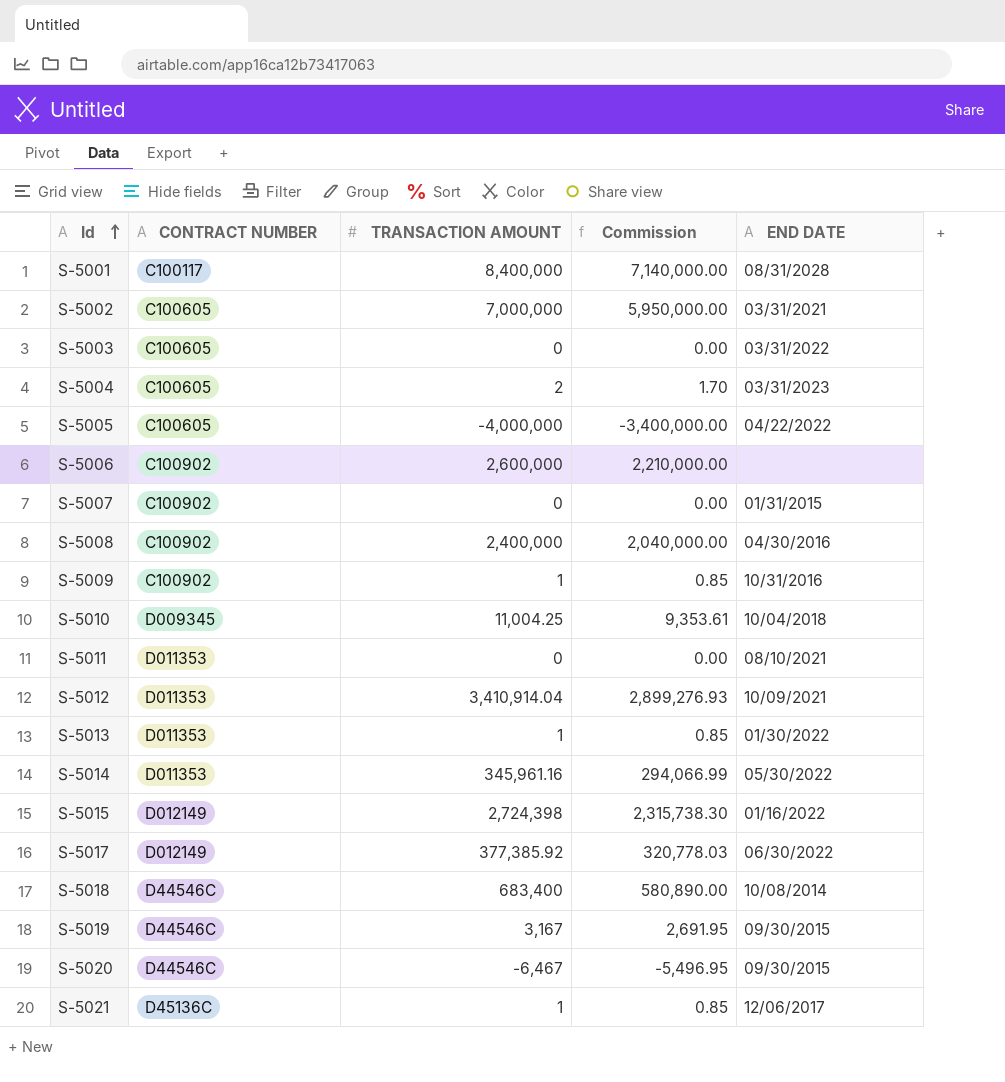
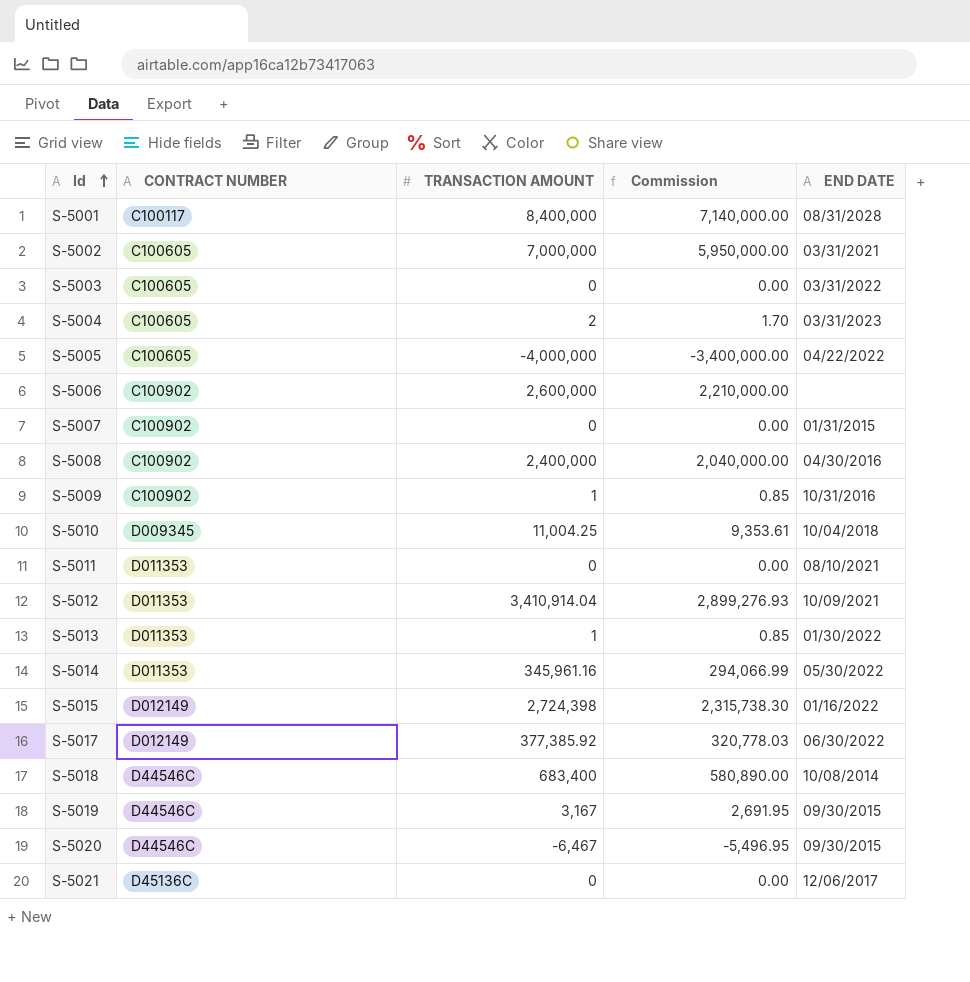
S-5021 | TRANSACTION AMOUNT: 1 -> 0
S-5021 | Commission: 0.85 -> 0.00

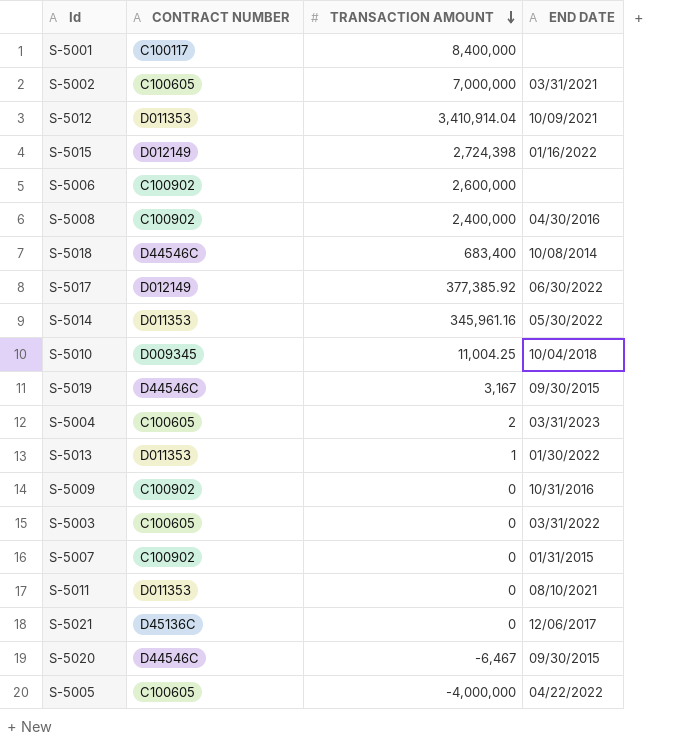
row order: Id ascending -> TRANSACTION AMOUNT descending
column Commission | formula: [TRANSACTION AMOUNT] * 0.85 -> none
S-5001 | END DATE: 08/31/2028 -> none
S-5009 | TRANSACTION AMOUNT: 1 -> 0

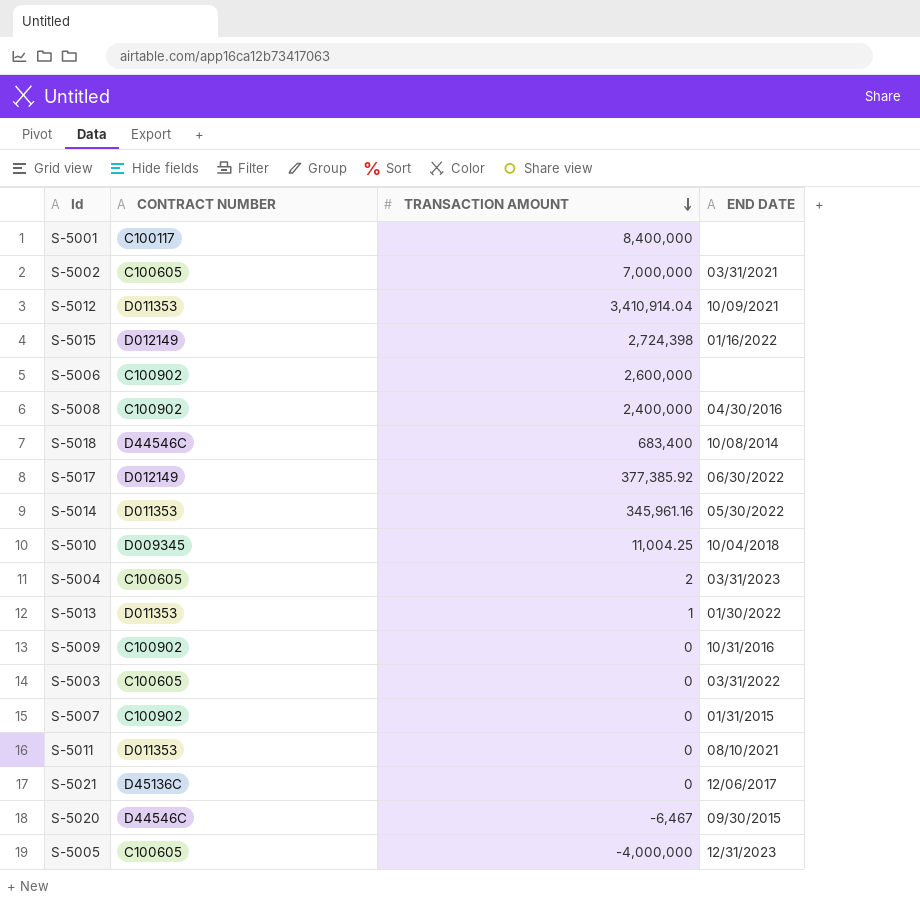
row S-5019: D44546C | 3,167 | 09/30/2015 -> none
S-5005 | END DATE: 04/22/2022 -> 12/31/2023

